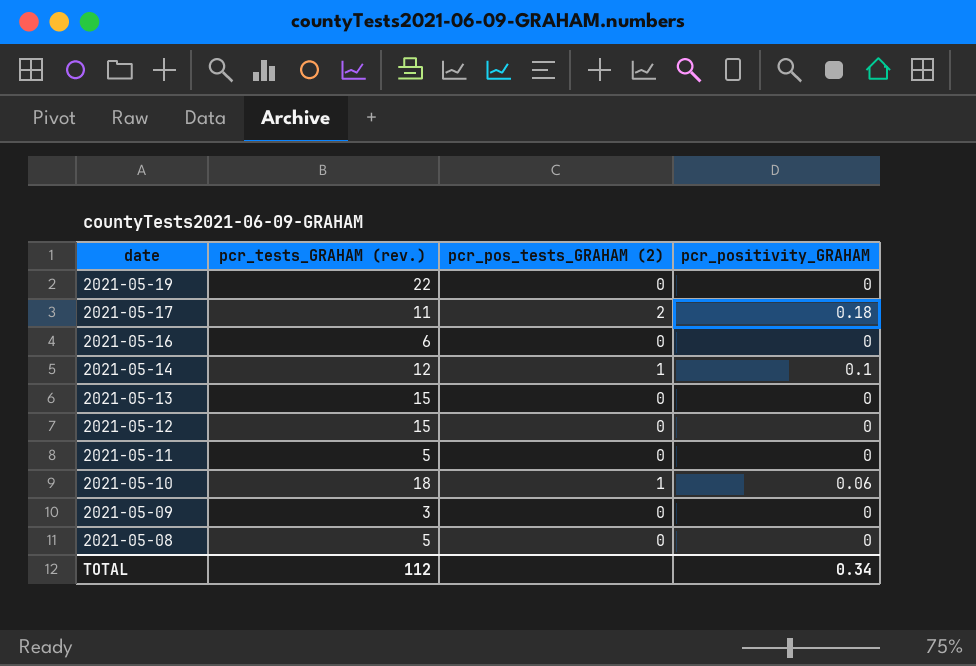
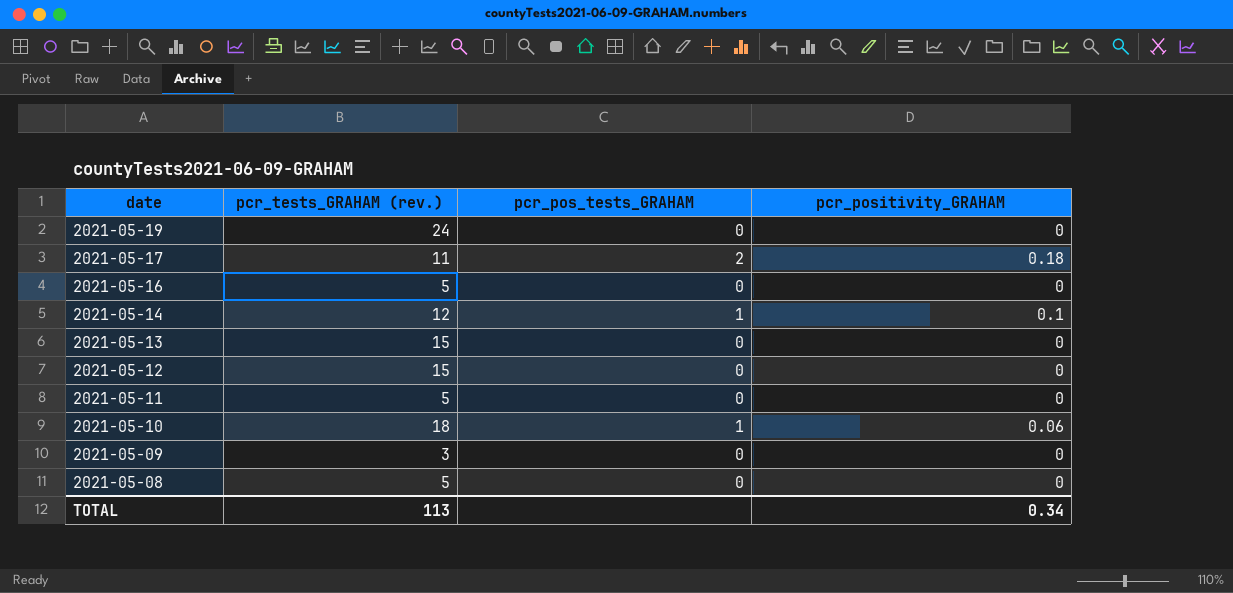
column name: pcr_pos_tests_GRAHAM (2) -> pcr_pos_tests_GRAHAM
2021-05-19 | pcr_tests_GRAHAM (rev.): 22 -> 24
2021-05-16 | pcr_tests_GRAHAM (rev.): 6 -> 5
TOTAL | pcr_tests_GRAHAM (rev.): 112 -> 113

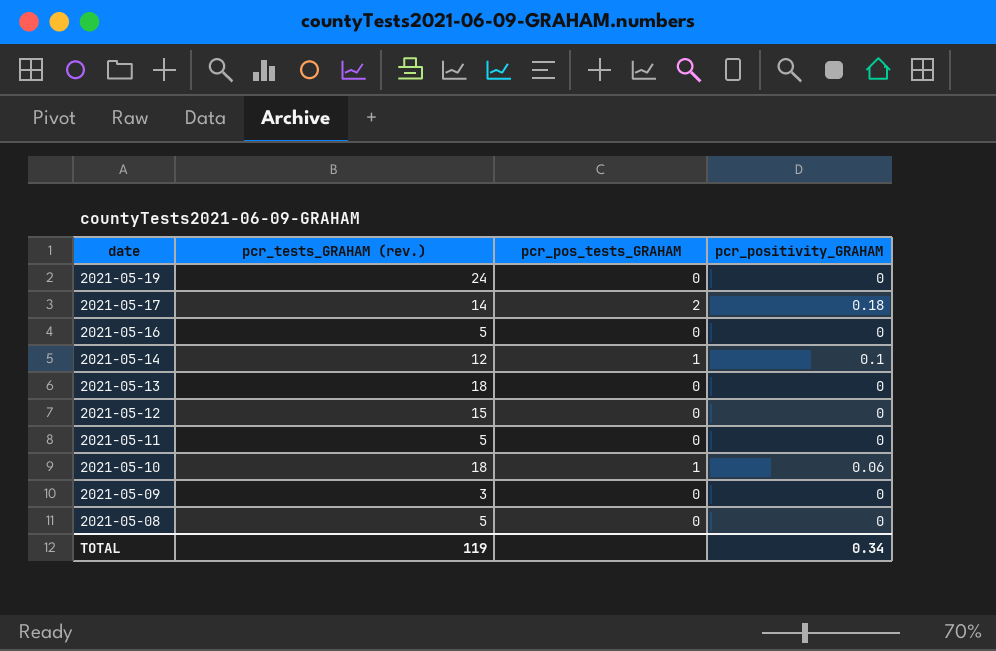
2021-05-17 | pcr_tests_GRAHAM (rev.): 11 -> 14
2021-05-13 | pcr_tests_GRAHAM (rev.): 15 -> 18
TOTAL | pcr_tests_GRAHAM (rev.): 113 -> 119

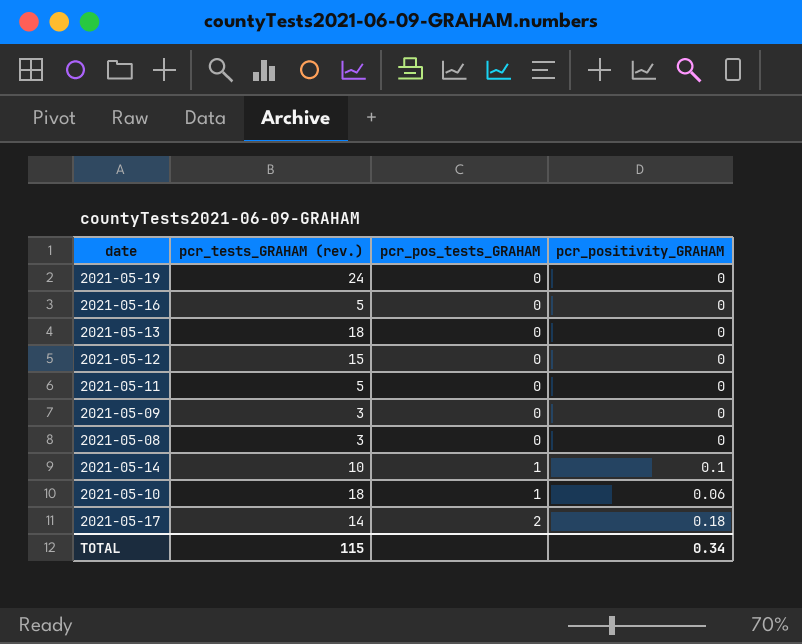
row order: date descending -> pcr_pos_tests_GRAHAM ascending
2021-05-08 | pcr_tests_GRAHAM (rev.): 5 -> 3
2021-05-14 | pcr_tests_GRAHAM (rev.): 12 -> 10
TOTAL | pcr_tests_GRAHAM (rev.): 119 -> 115

